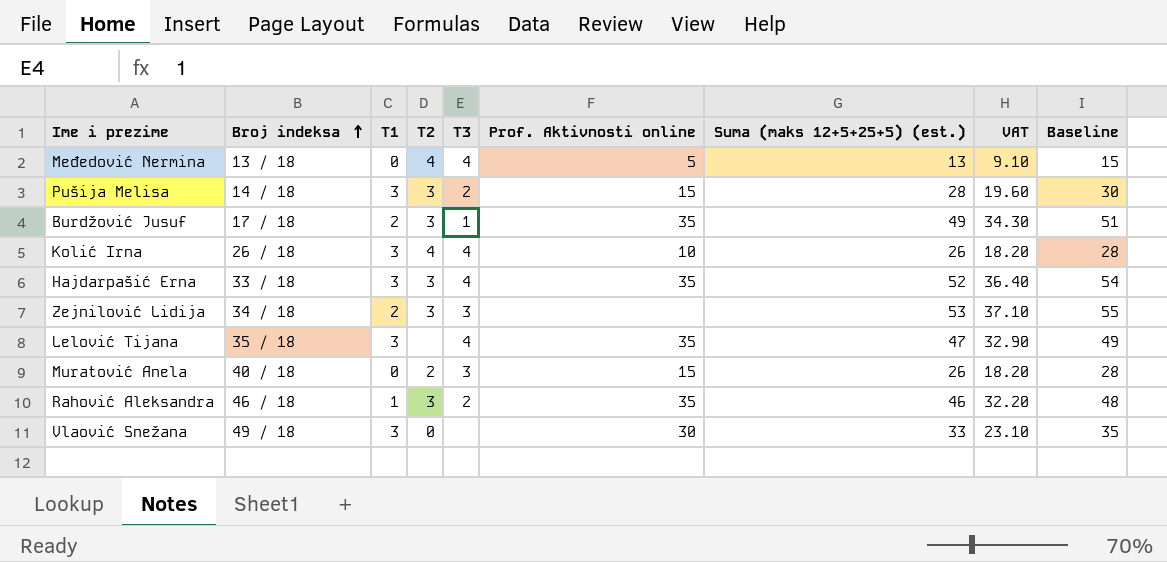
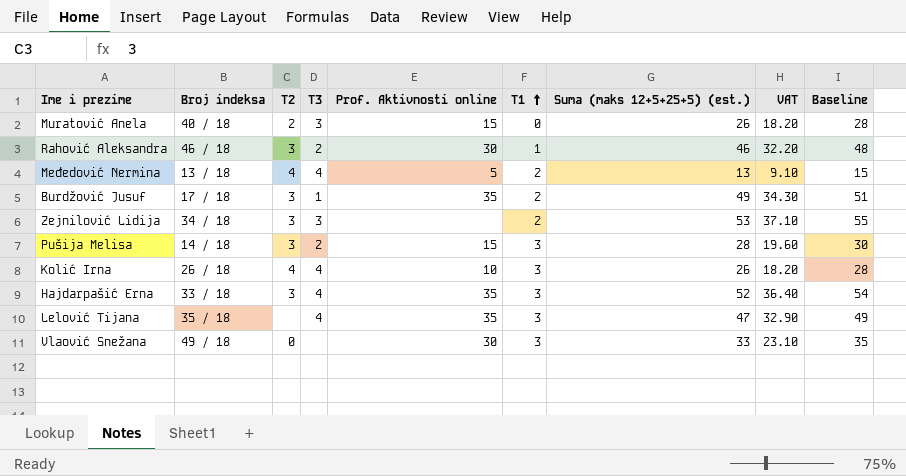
row order: Broj indeksa ascending -> T1 ascending
column T1 | position: 3 -> 6
Rahović Aleksandra | Prof. Aktivnosti online: 35 -> 30
Međedović Nermina | T1: 0 -> 2

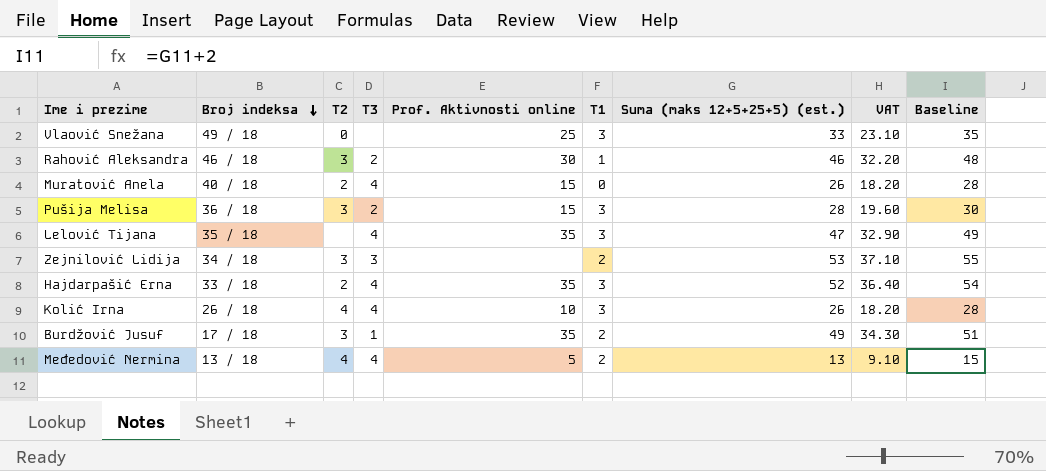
row order: T1 ascending -> Broj indeksa descending
Vlaović Snežana | Prof. Aktivnosti online: 30 -> 25
Muratović Anela | T3: 3 -> 4
Pušija Melisa | Broj indeksa: 14 / 18 -> 36 / 18
Hajdarpašić Erna | T2: 3 -> 2

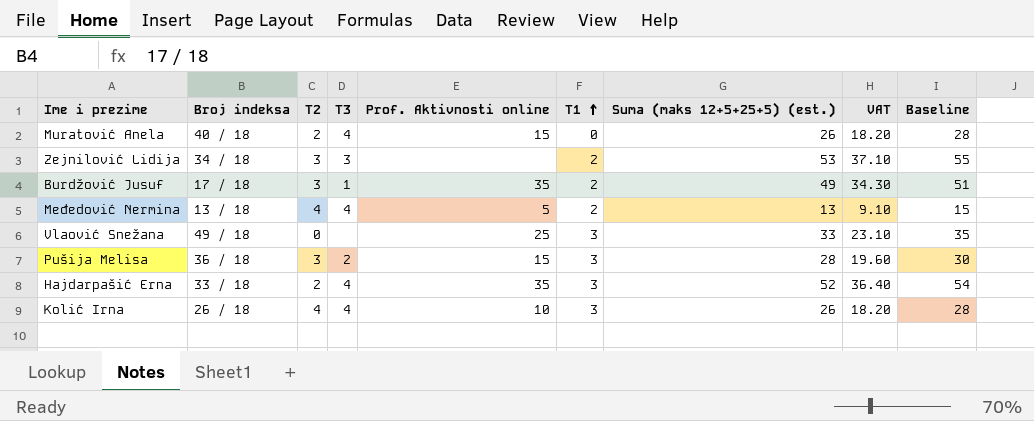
row order: Broj indeksa descending -> T1 ascending
row Rahović Aleksandra: 46 / 18 | 3 | 2 | 30 | 1 | 46 | 32.20 | 48 -> none
row Lelović Tijana: 35 / 18 | none | 4 | 35 | 3 | 47 | 32.90 | 49 -> none

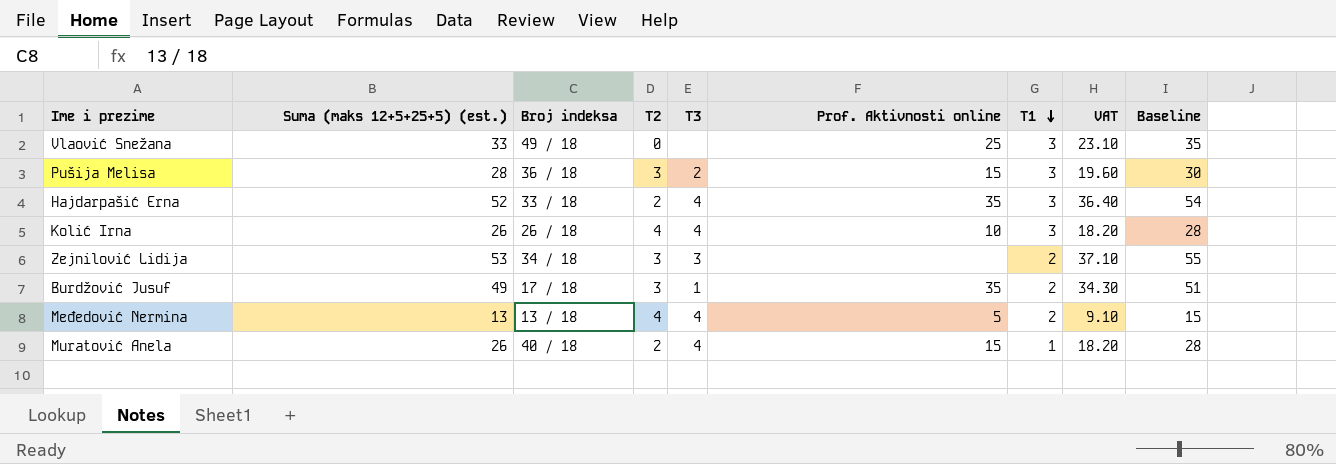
row order: T1 ascending -> T1 descending
column Suma (maks 12+5+25+5) (est.) | position: 7 -> 2
Muratović Anela | T1: 0 -> 1

